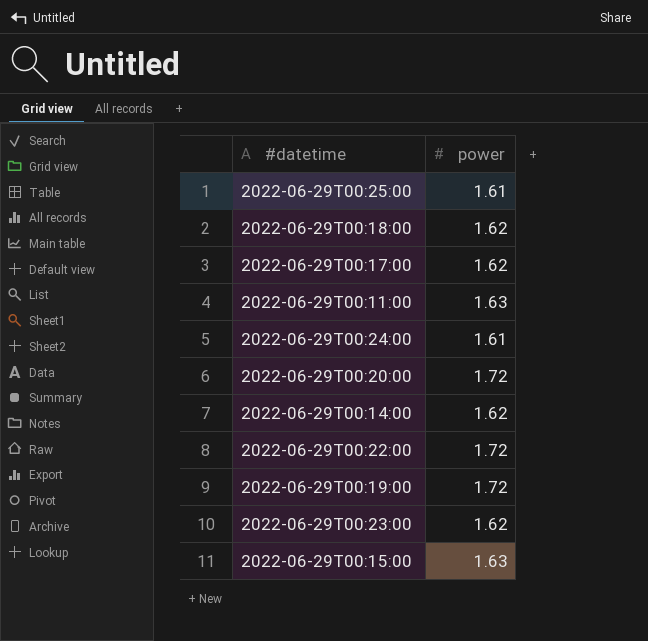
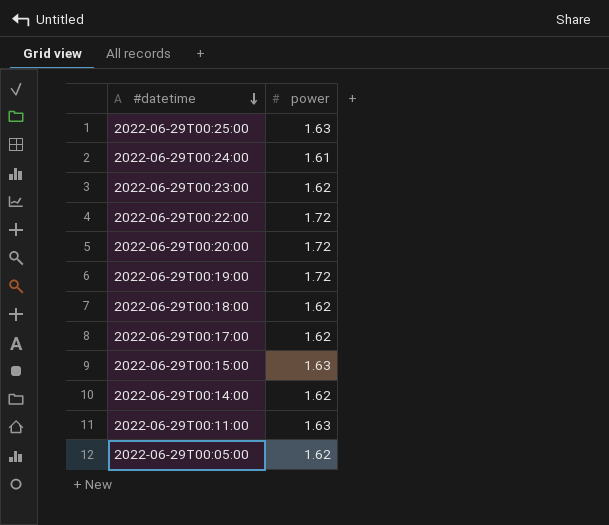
row order: none -> #datetime descending
2022-06-29T00:25:00 | power: 1.61 -> 1.63
row 2022-06-29T00:05:00: none -> 1.62

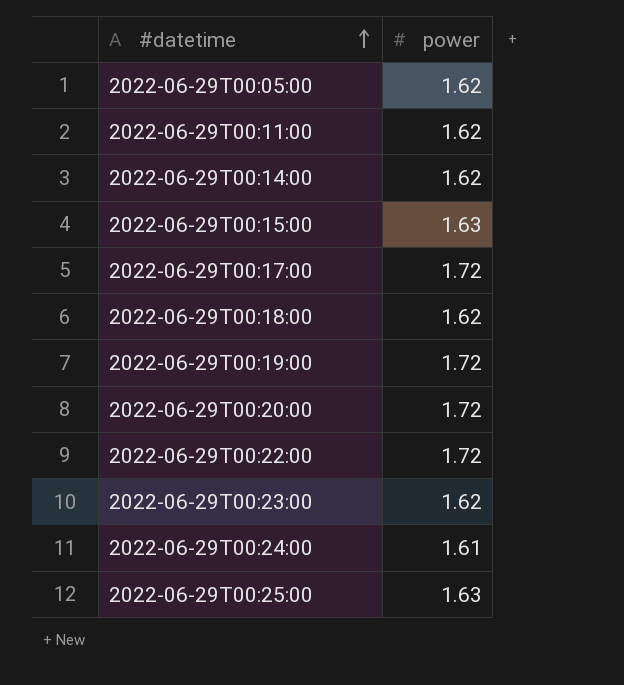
row order: #datetime descending -> #datetime ascending
2022-06-29T00:11:00 | power: 1.63 -> 1.62
2022-06-29T00:17:00 | power: 1.62 -> 1.72

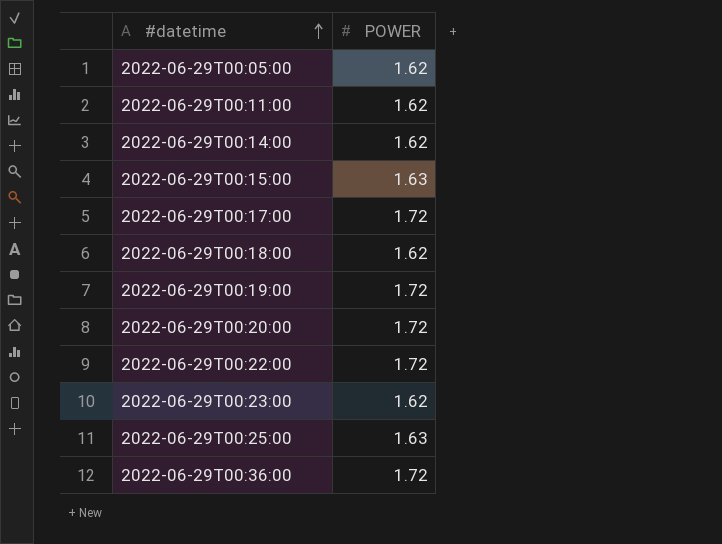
column name: power -> POWER
row 2022-06-29T00:24:00: 1.61 -> none
row 2022-06-29T00:36:00: none -> 1.72

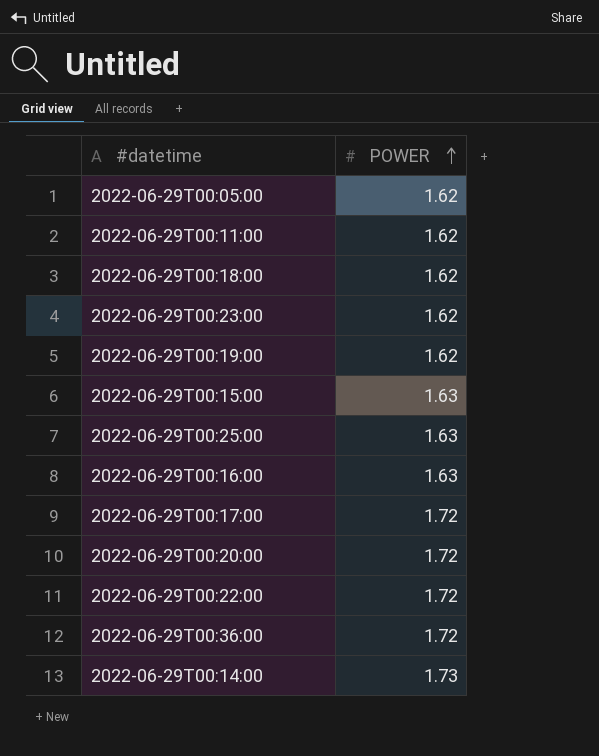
row order: #datetime ascending -> POWER ascending
2022-06-29T00:19:00 | POWER: 1.72 -> 1.62
row 2022-06-29T00:16:00: none -> 1.63
2022-06-29T00:14:00 | POWER: 1.62 -> 1.73

